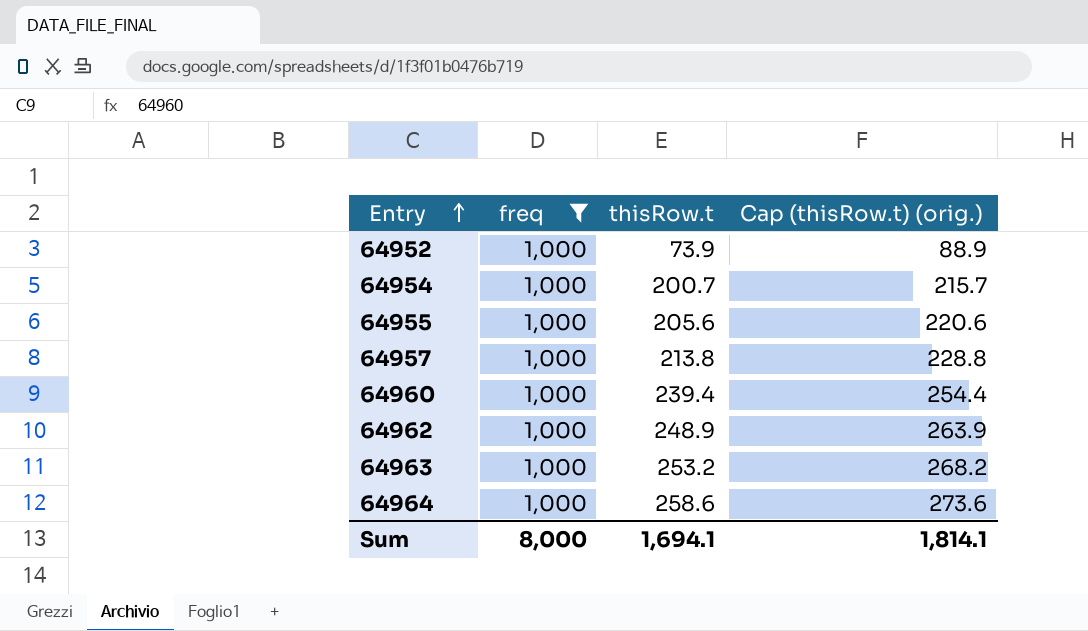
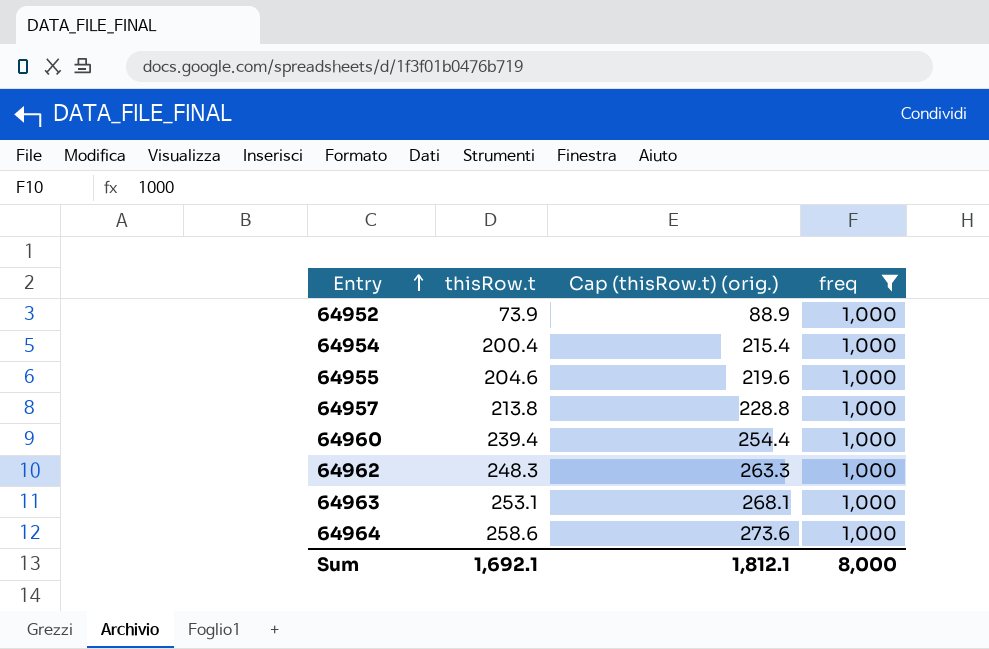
column freq | position: 2 -> 4
64954 | thisRow.t: 200.7 -> 200.4
64954 | Cap (thisRow.t) (orig.): 215.7 -> 215.4
64955 | thisRow.t: 205.6 -> 204.6
64955 | Cap (thisRow.t) (orig.): 220.6 -> 219.6
64962 | thisRow.t: 248.9 -> 248.3
64962 | Cap (thisRow.t) (orig.): 263.9 -> 263.3
64963 | thisRow.t: 253.2 -> 253.1
64963 | Cap (thisRow.t) (orig.): 268.2 -> 268.1
Sum | thisRow.t: 1,694.1 -> 1,692.1
Sum | Cap (thisRow.t) (orig.): 1,814.1 -> 1,812.1

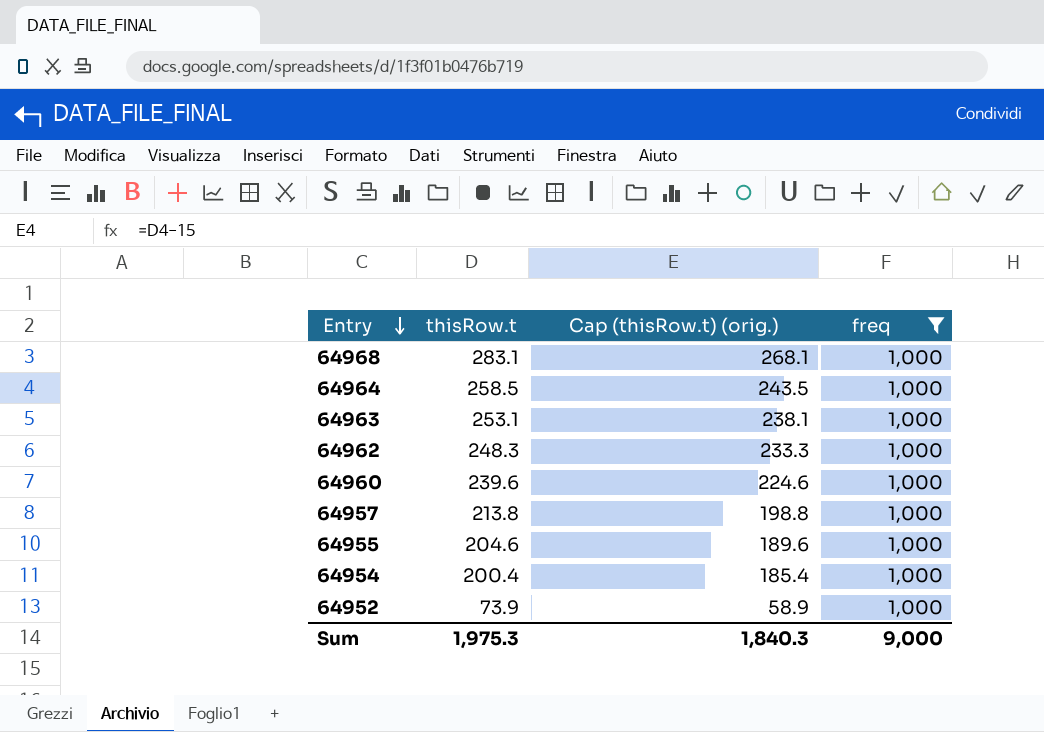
row order: Entry ascending -> Entry descending
column Cap (thisRow.t) (orig.) | formula: [thisRow.t] + 15 -> [thisRow.t] - 15
row 64968: none -> 283.1 | 268.1 | 1,000
64964 | thisRow.t: 258.6 -> 258.5
64960 | thisRow.t: 239.4 -> 239.6
Sum | thisRow.t: 1,692.1 -> 1,975.3
Sum | Cap (thisRow.t) (orig.): 1,812.1 -> 1,840.3
Sum | freq: 8,000 -> 9,000

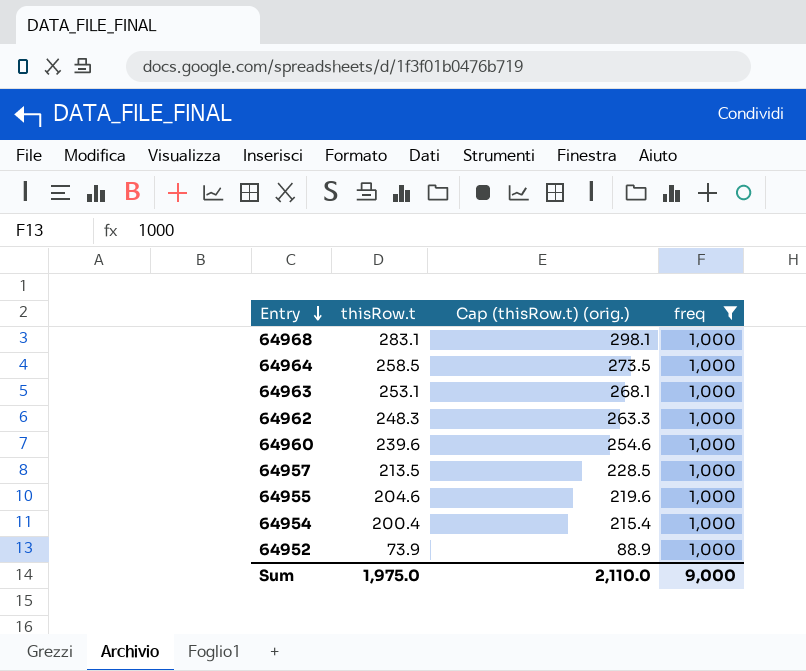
column Cap (thisRow.t) (orig.) | formula: [thisRow.t] - 15 -> [thisRow.t] + 15
64957 | thisRow.t: 213.8 -> 213.5
Sum | thisRow.t: 1,975.3 -> 1,975.0
Sum | Cap (thisRow.t) (orig.): 1,840.3 -> 2,110.0

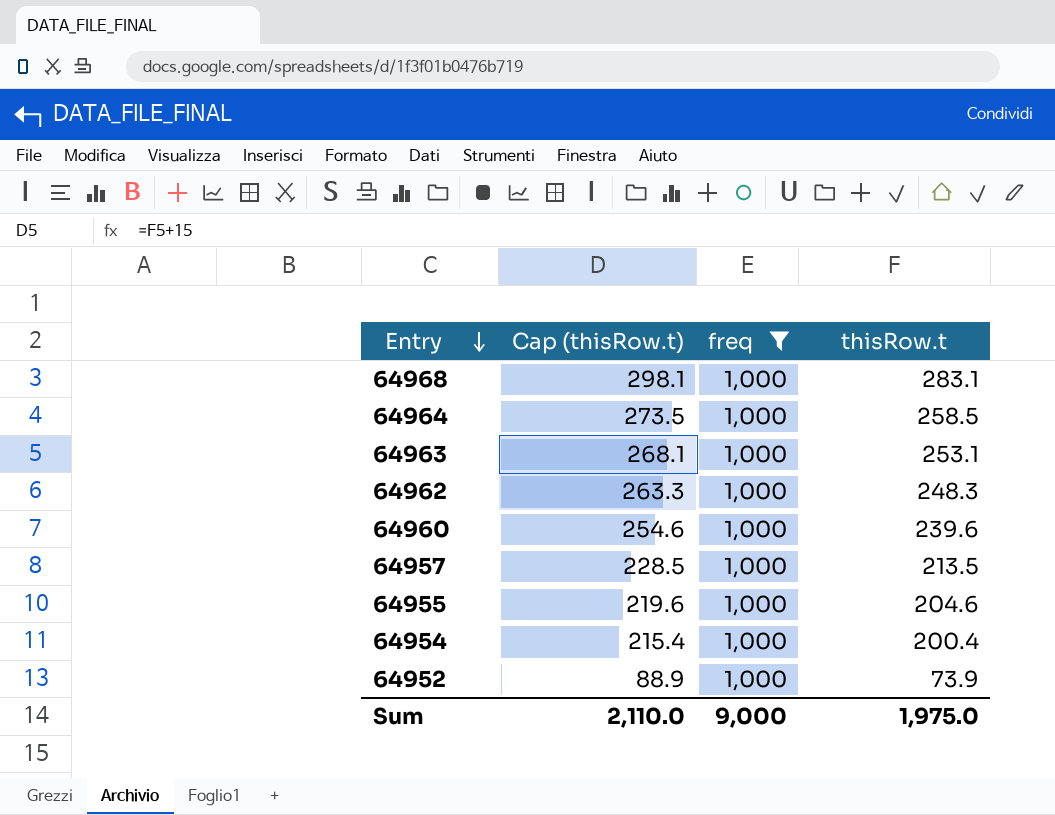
column name: Cap (thisRow.t) (orig.) -> Cap (thisRow.t)
column thisRow.t | position: 2 -> 4

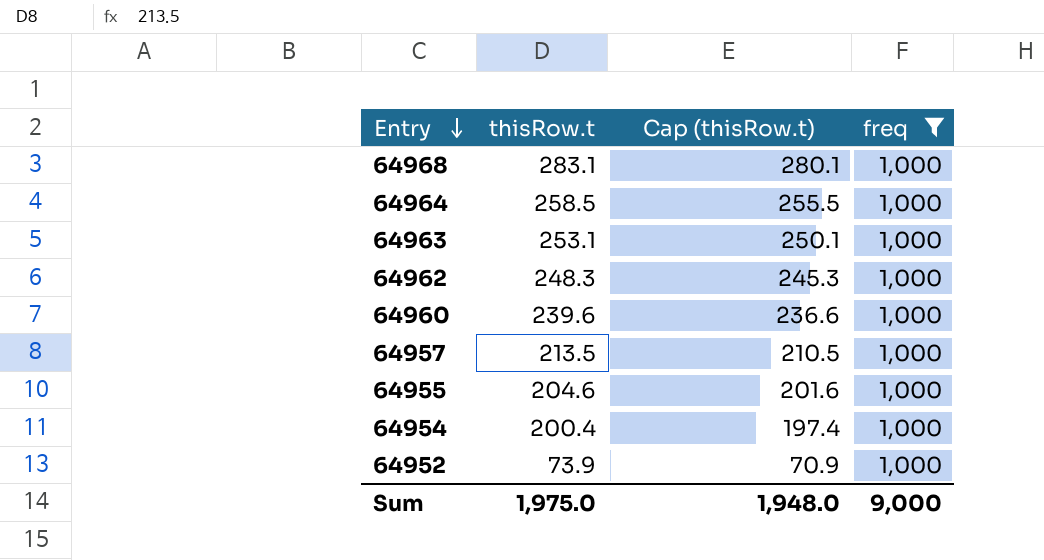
column thisRow.t | position: 4 -> 2
column Cap (thisRow.t) | formula: [thisRow.t] + 15 -> [thisRow.t] - 3
Sum | Cap (thisRow.t): 2,110.0 -> 1,948.0

